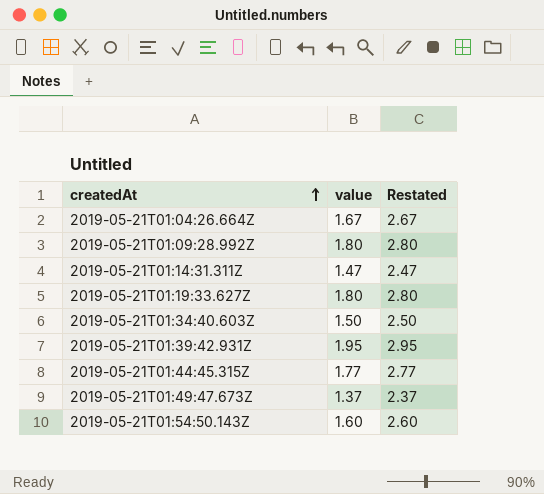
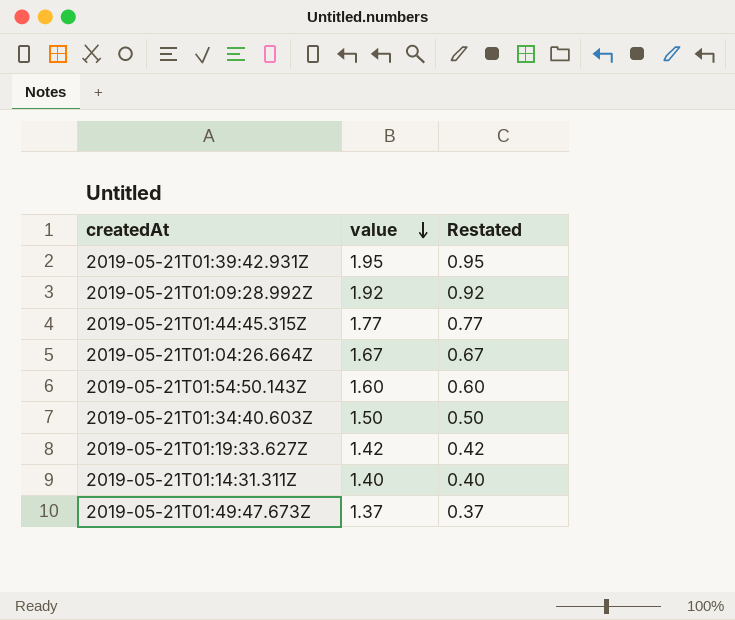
row order: createdAt ascending -> value descending
column Restated | formula: [value] + 1 -> [value] - 1
2019-05-21T01:09:28.992Z | value: 1.80 -> 1.92
2019-05-21T01:19:33.627Z | value: 1.80 -> 1.42
2019-05-21T01:14:31.311Z | value: 1.47 -> 1.40

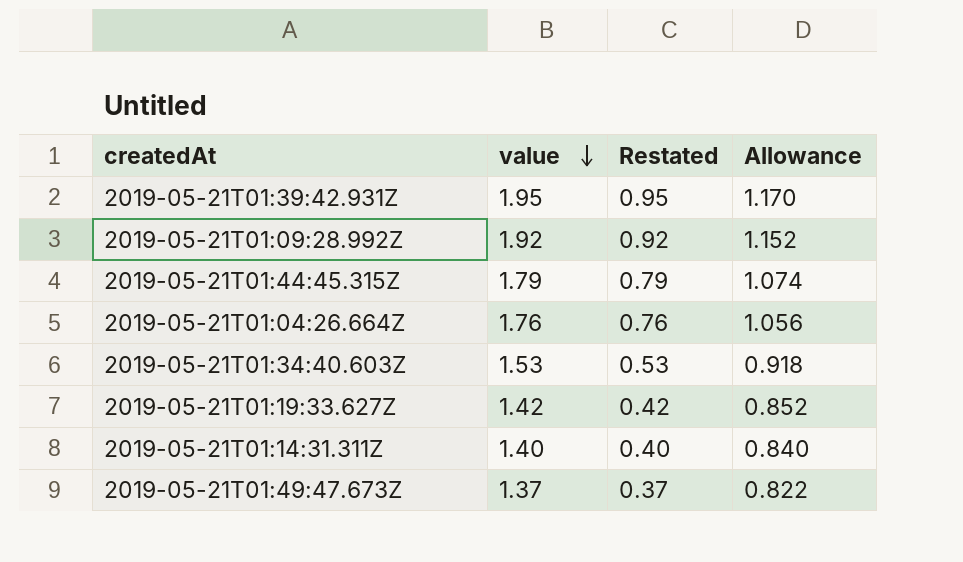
column Allowance | formula: none -> [value] * 0.6
row 2019-05-21T01:54:50.143Z: 1.60 | 0.60 -> none
2019-05-21T01:44:45.315Z | value: 1.77 -> 1.79
2019-05-21T01:44:45.315Z | Restated: 0.77 -> 0.79
2019-05-21T01:04:26.664Z | value: 1.67 -> 1.76
2019-05-21T01:04:26.664Z | Restated: 0.67 -> 0.76
2019-05-21T01:34:40.603Z | value: 1.50 -> 1.53
2019-05-21T01:34:40.603Z | Restated: 0.50 -> 0.53

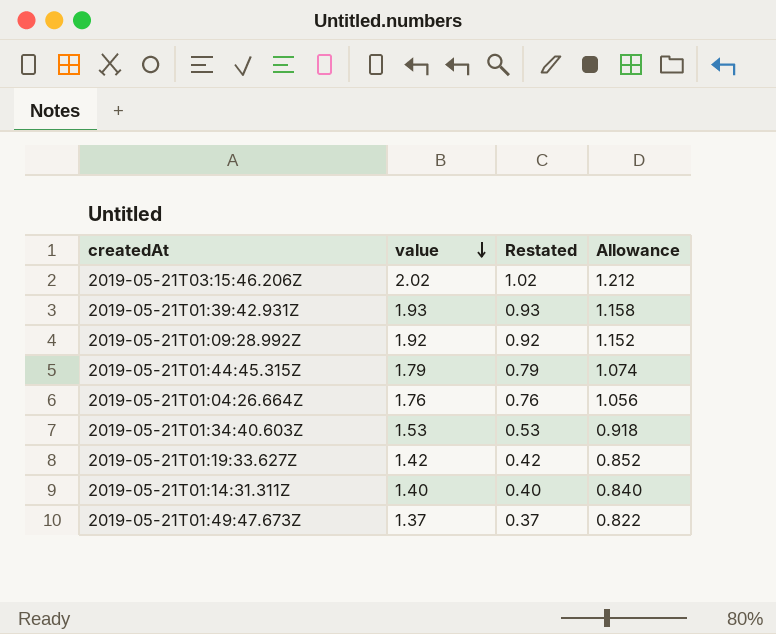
row 2019-05-21T03:15:46.206Z: none -> 2.02 | 1.02 | 1.212
2019-05-21T01:39:42.931Z | value: 1.95 -> 1.93
2019-05-21T01:39:42.931Z | Restated: 0.95 -> 0.93
2019-05-21T01:39:42.931Z | Allowance: 1.170 -> 1.158

